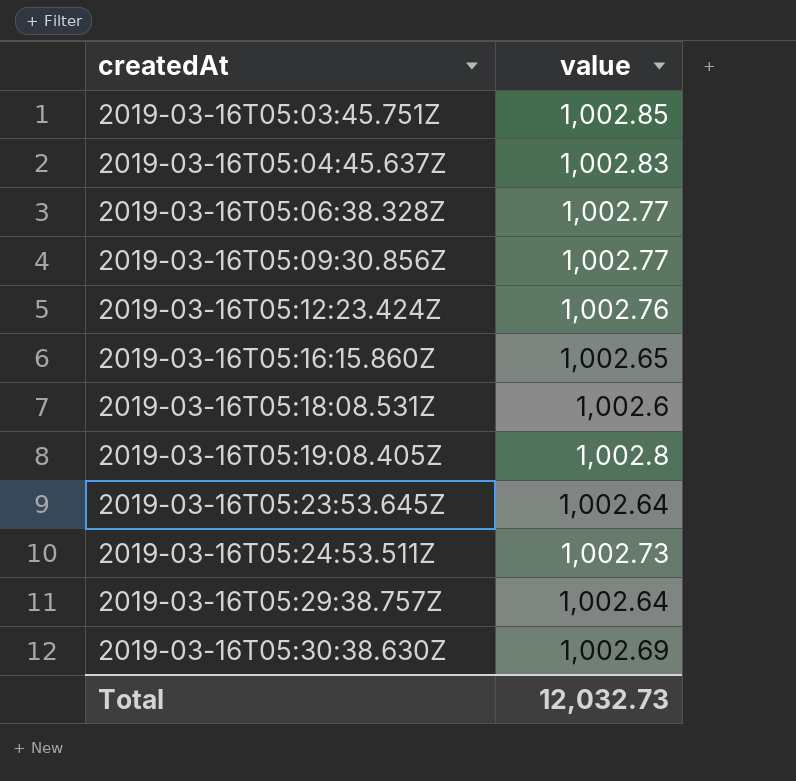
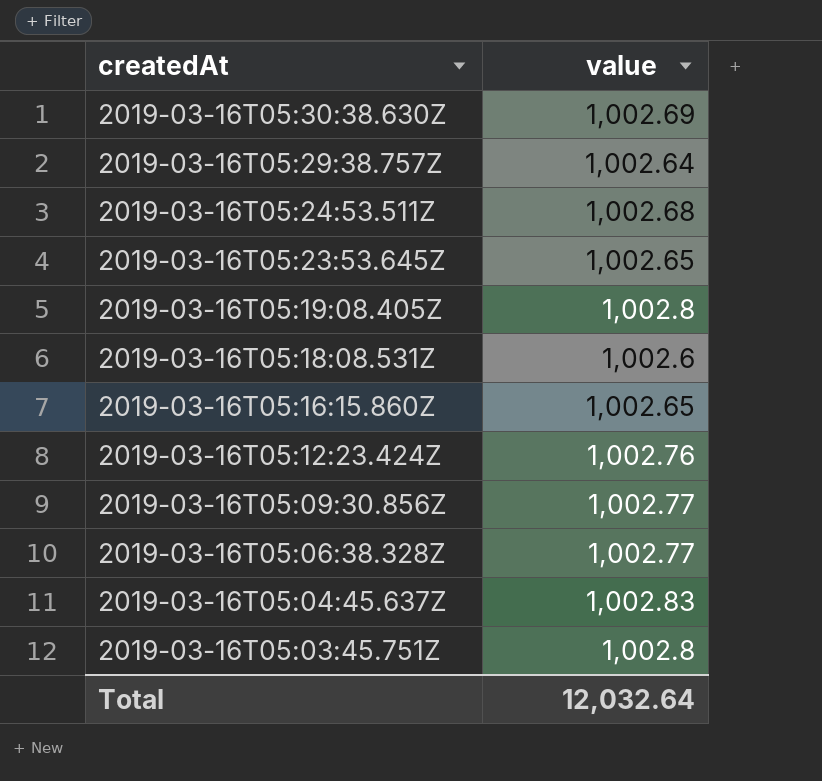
row order: createdAt ascending -> createdAt descending
2019-03-16T05:24:53.511Z | value: 1,002.73 -> 1,002.68
2019-03-16T05:23:53.645Z | value: 1,002.64 -> 1,002.65
2019-03-16T05:03:45.751Z | value: 1,002.85 -> 1,002.8
Total | value: 12,032.73 -> 12,032.64

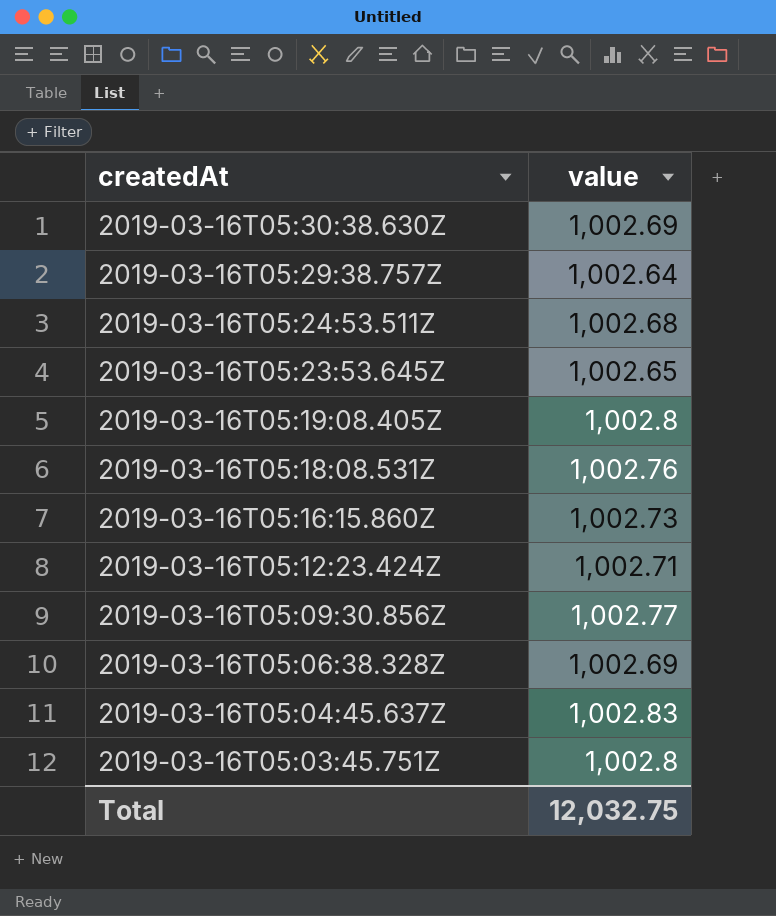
2019-03-16T05:18:08.531Z | value: 1,002.6 -> 1,002.76
2019-03-16T05:16:15.860Z | value: 1,002.65 -> 1,002.73
2019-03-16T05:12:23.424Z | value: 1,002.76 -> 1,002.71
2019-03-16T05:06:38.328Z | value: 1,002.77 -> 1,002.69
Total | value: 12,032.64 -> 12,032.75

